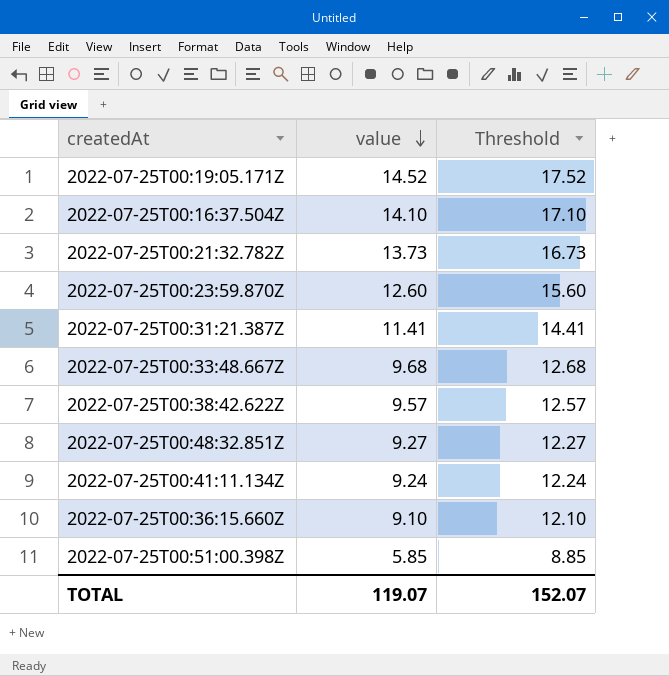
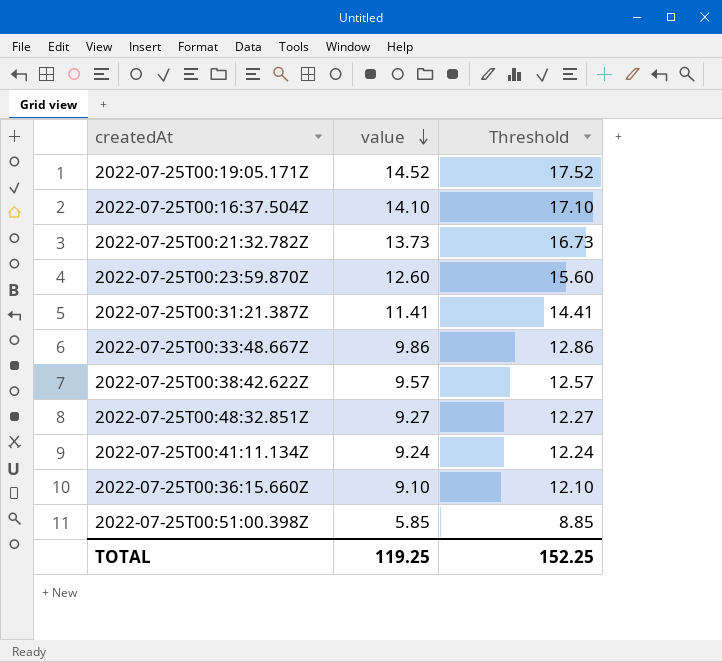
2022-07-25T00:33:48.667Z | value: 9.68 -> 9.86
2022-07-25T00:33:48.667Z | Threshold: 12.68 -> 12.86
TOTAL | value: 119.07 -> 119.25
TOTAL | Threshold: 152.07 -> 152.25

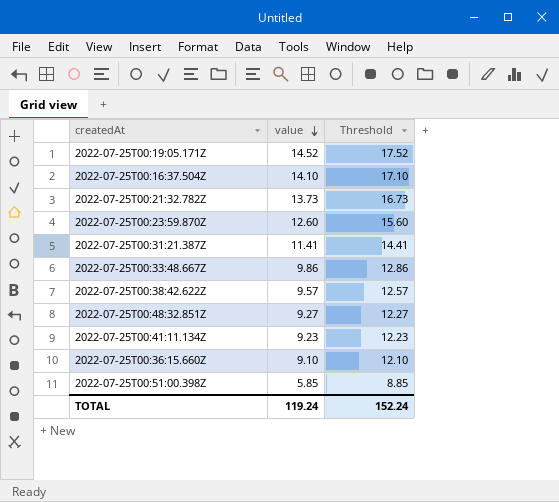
2022-07-25T00:41:11.134Z | value: 9.24 -> 9.23
2022-07-25T00:41:11.134Z | Threshold: 12.24 -> 12.23
TOTAL | value: 119.25 -> 119.24
TOTAL | Threshold: 152.25 -> 152.24

